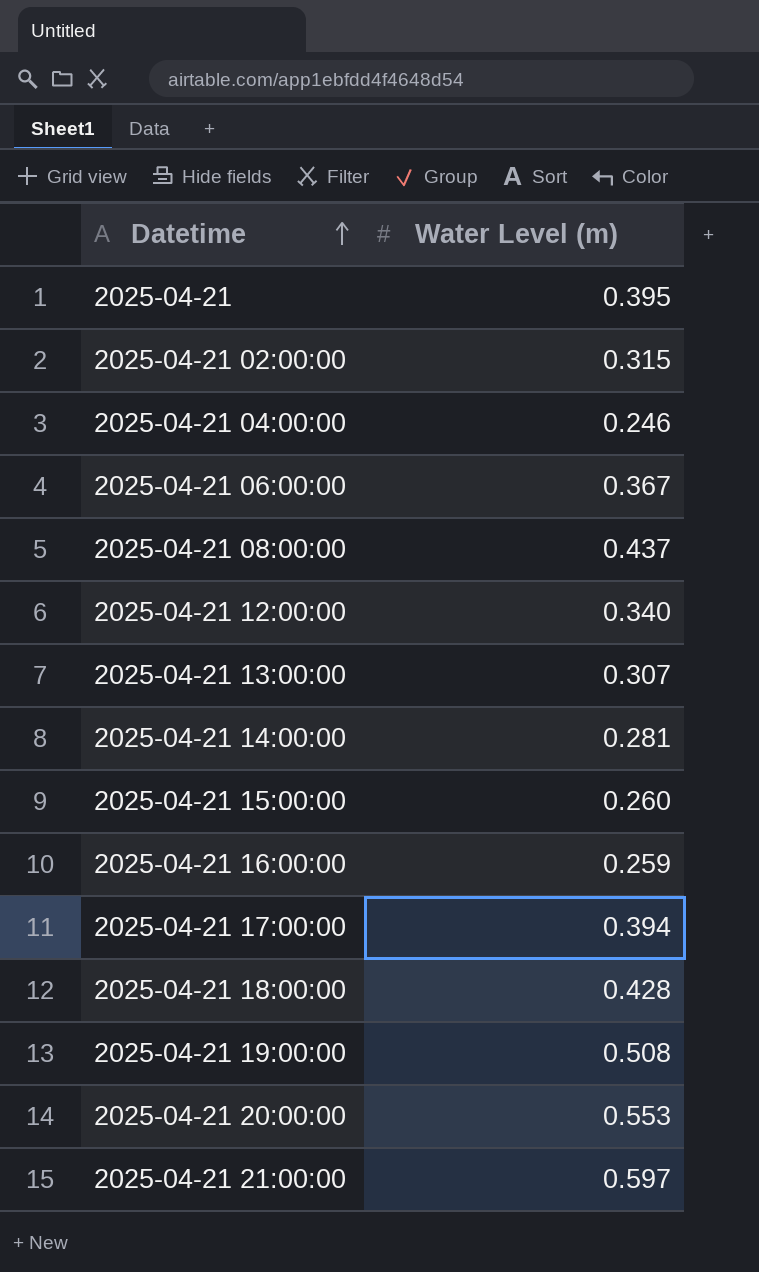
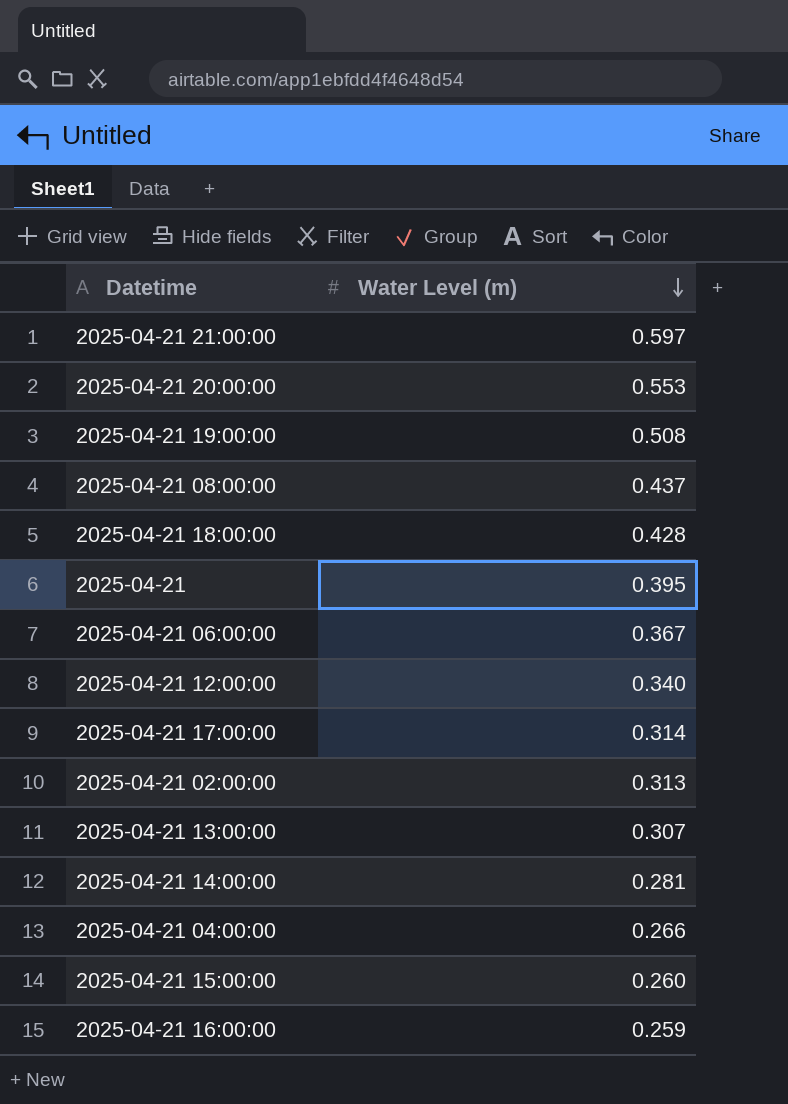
row order: Datetime ascending -> Water Level (m) descending
2025-04-21 17:00:00 | Water Level (m): 0.394 -> 0.314
2025-04-21 02:00:00 | Water Level (m): 0.315 -> 0.313
2025-04-21 04:00:00 | Water Level (m): 0.246 -> 0.266

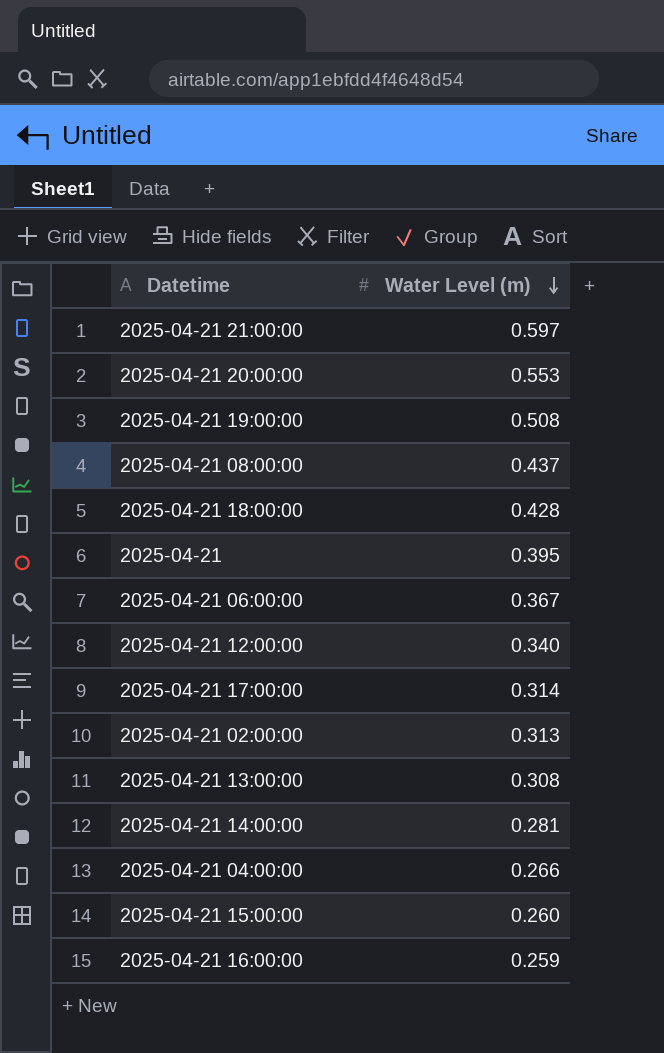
2025-04-21 13:00:00 | Water Level (m): 0.307 -> 0.308

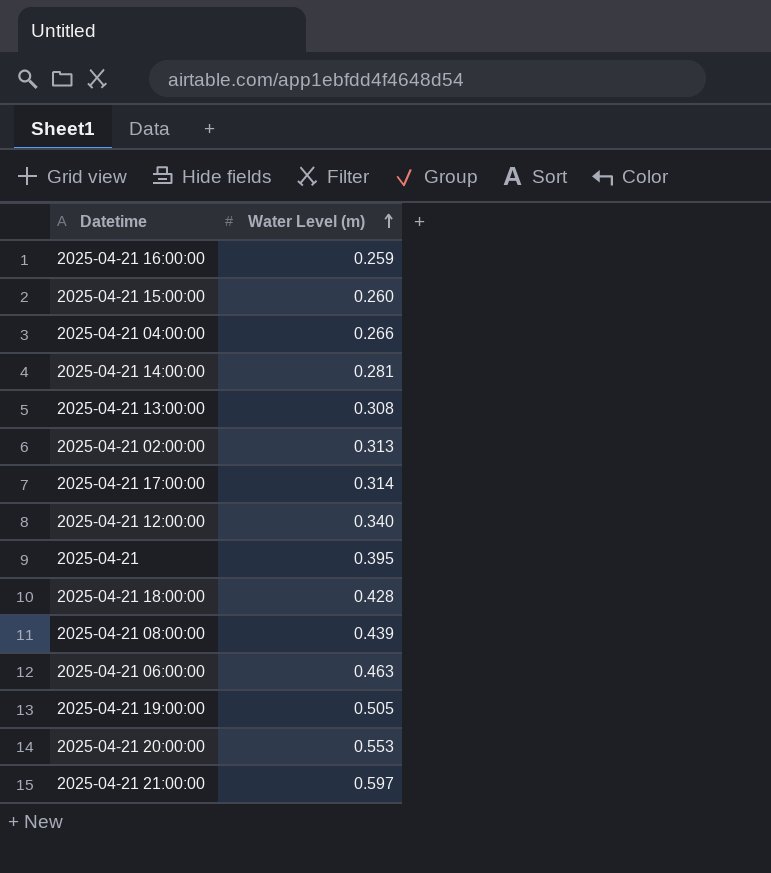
row order: Water Level (m) descending -> Water Level (m) ascending
2025-04-21 08:00:00 | Water Level (m): 0.437 -> 0.439
2025-04-21 06:00:00 | Water Level (m): 0.367 -> 0.463
2025-04-21 19:00:00 | Water Level (m): 0.508 -> 0.505

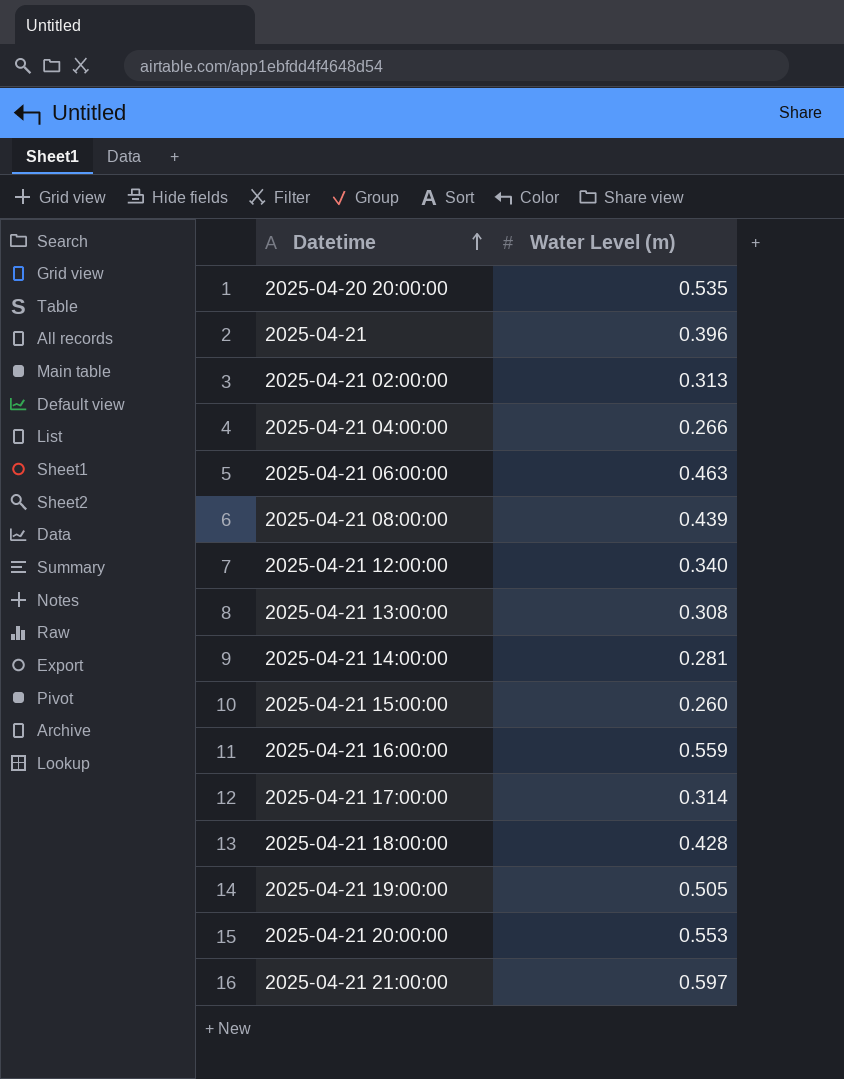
row order: Water Level (m) ascending -> Datetime ascending
row 2025-04-20 20:00:00: none -> 0.535
2025-04-21 | Water Level (m): 0.395 -> 0.396
2025-04-21 16:00:00 | Water Level (m): 0.259 -> 0.559

